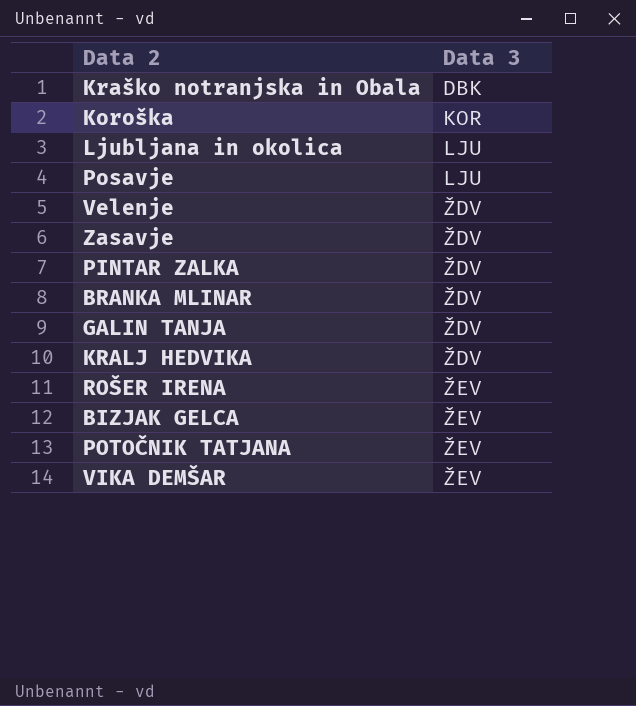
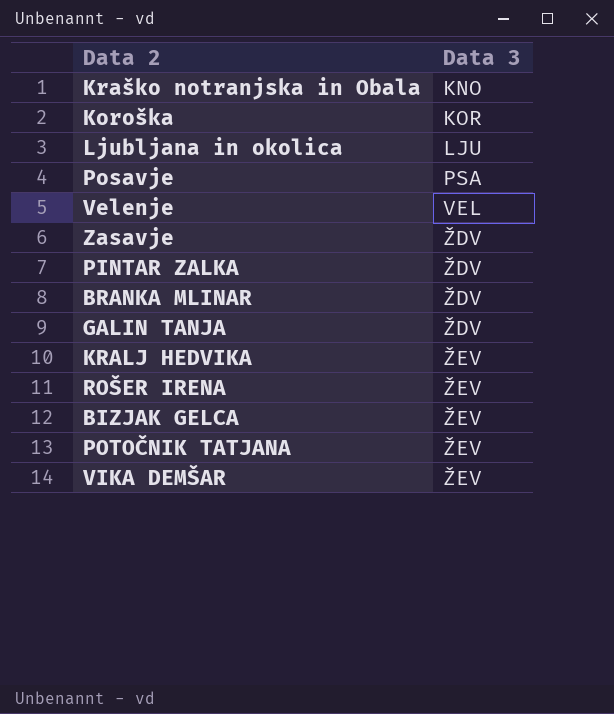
Kraško notranjska in Obala | Data 3: DBK -> KNO
Posavje | Data 3: LJU -> PSA
Velenje | Data 3: ŽDV -> VEL
KRALJ HEDVIKA | Data 3: ŽDV -> ŽEV

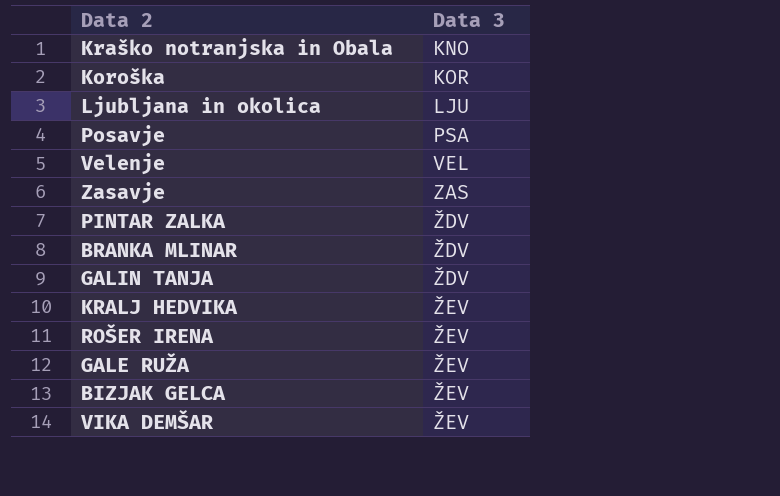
row POTOČNIK TATJANA: ŽEV -> none
Zasavje | Data 3: ŽDV -> ZAS
row GALE RUŽA: none -> ŽEV

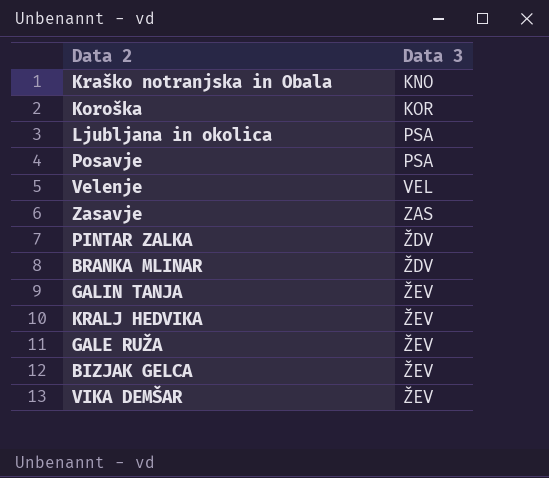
row ROŠER IRENA: ŽEV -> none
Ljubljana in okolica | Data 3: LJU -> PSA
GALIN TANJA | Data 3: ŽDV -> ŽEV

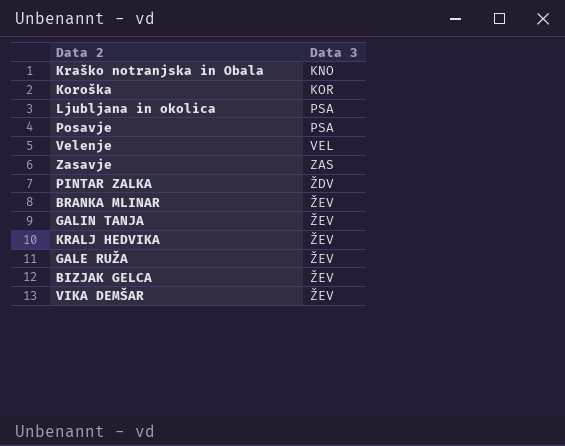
BRANKA MLINAR | Data 3: ŽDV -> ŽEV

